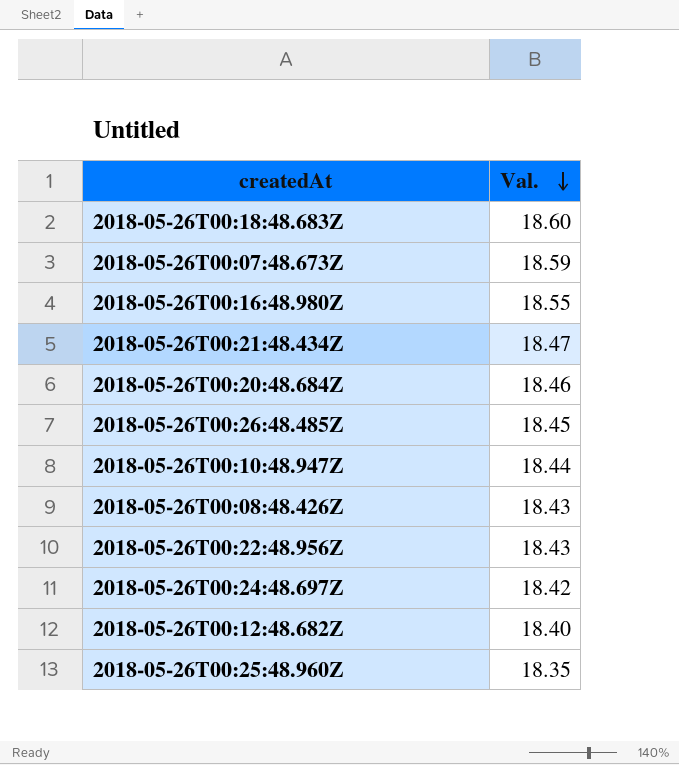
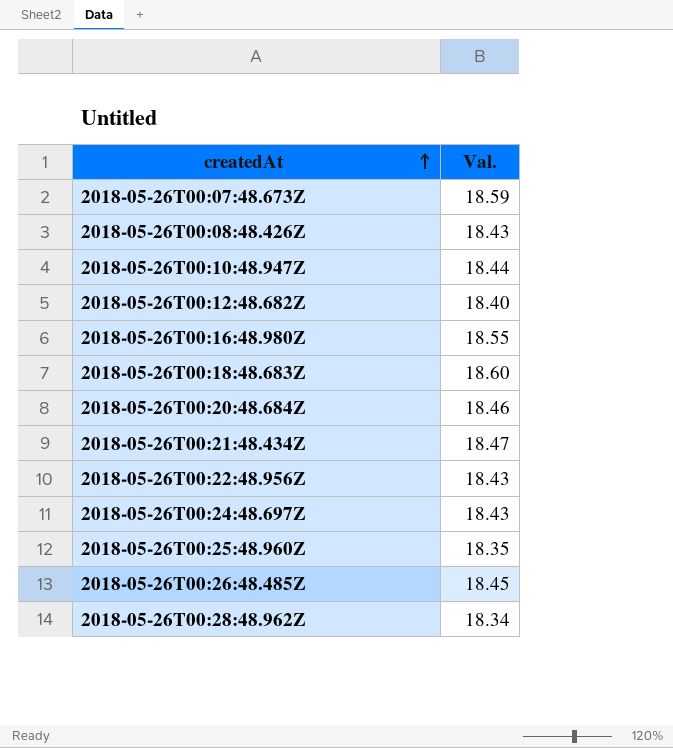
row order: Val. descending -> createdAt ascending
2018-05-26T00:24:48.697Z | Val.: 18.42 -> 18.43
row 2018-05-26T00:28:48.962Z: none -> 18.34

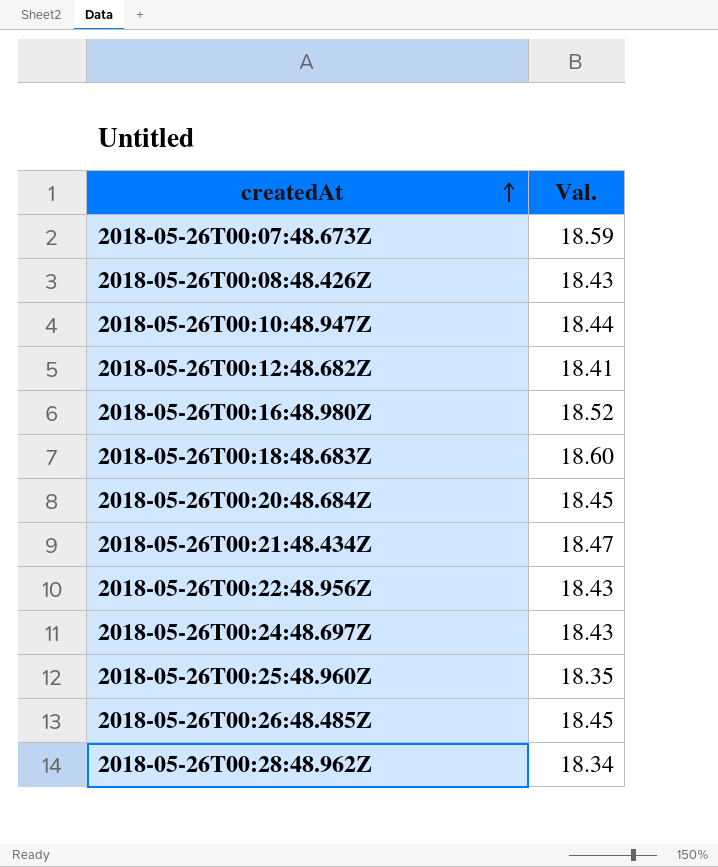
2018-05-26T00:12:48.682Z | Val.: 18.40 -> 18.41
2018-05-26T00:16:48.980Z | Val.: 18.55 -> 18.52
2018-05-26T00:20:48.684Z | Val.: 18.46 -> 18.45

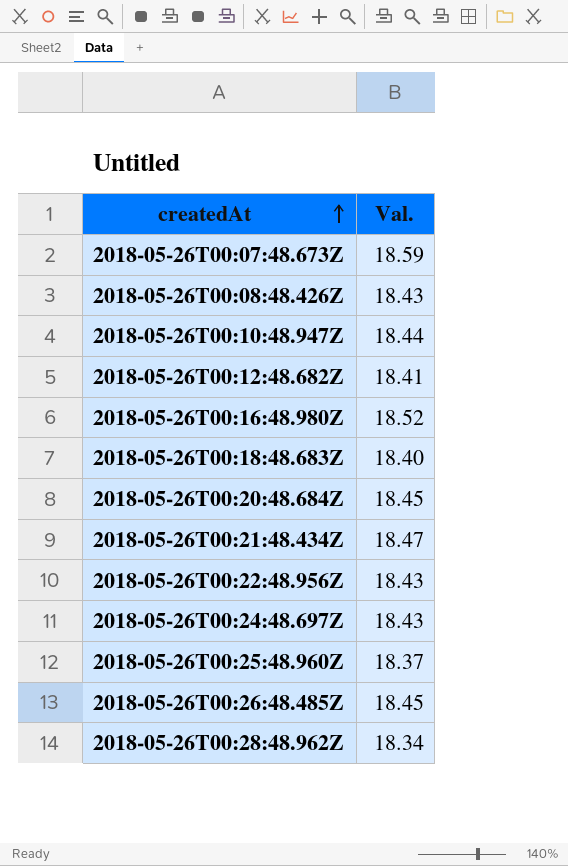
2018-05-26T00:18:48.683Z | Val.: 18.60 -> 18.40
2018-05-26T00:25:48.960Z | Val.: 18.35 -> 18.37

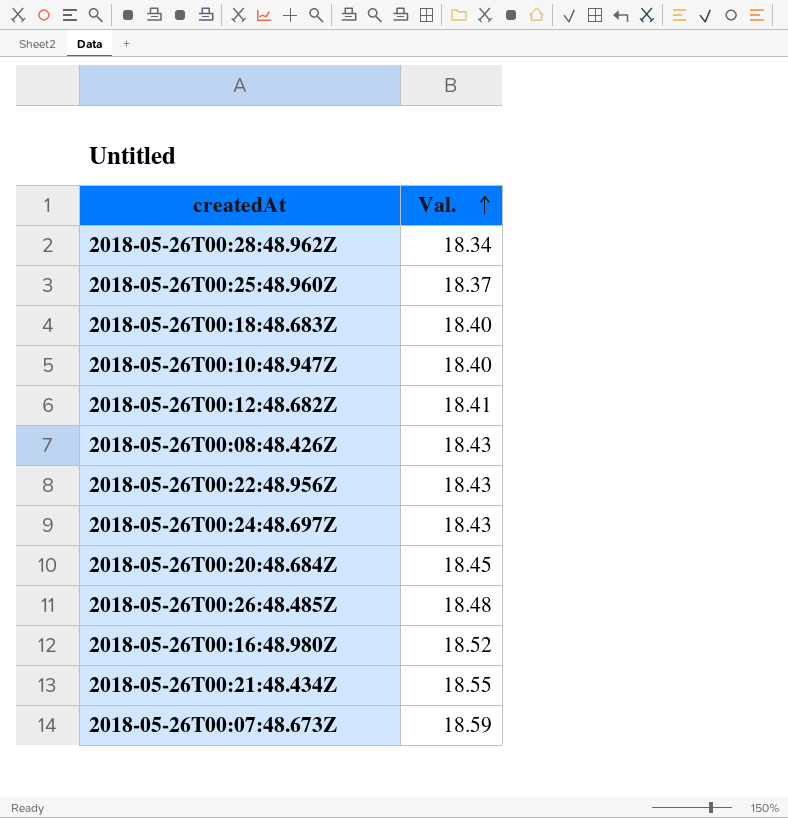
row order: createdAt ascending -> Val. ascending
2018-05-26T00:10:48.947Z | Val.: 18.44 -> 18.40
2018-05-26T00:26:48.485Z | Val.: 18.45 -> 18.48
2018-05-26T00:21:48.434Z | Val.: 18.47 -> 18.55

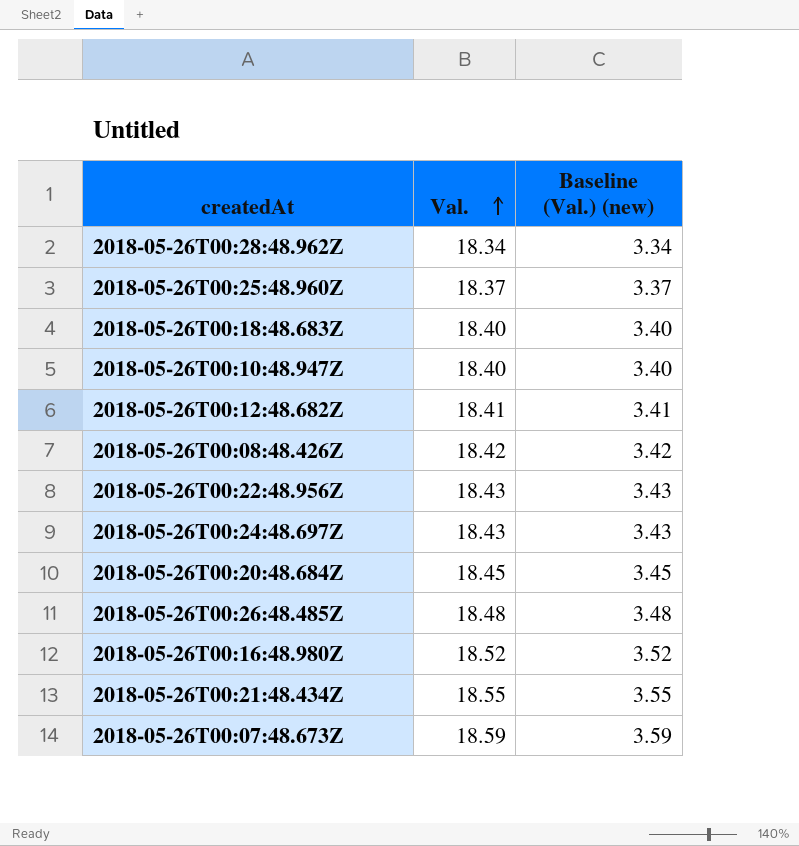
column Baseline (Val.) (new) | formula: none -> [Val.] - 15
2018-05-26T00:08:48.426Z | Val.: 18.43 -> 18.42

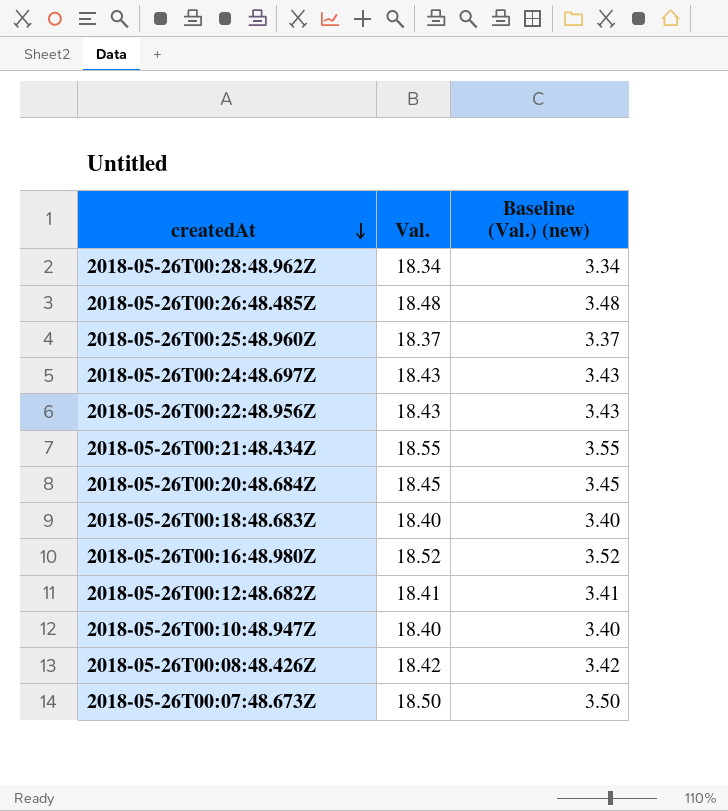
row order: Val. ascending -> createdAt descending
2018-05-26T00:07:48.673Z | Val.: 18.59 -> 18.50
2018-05-26T00:07:48.673Z | Baseline (Val.) (new): 3.59 -> 3.50

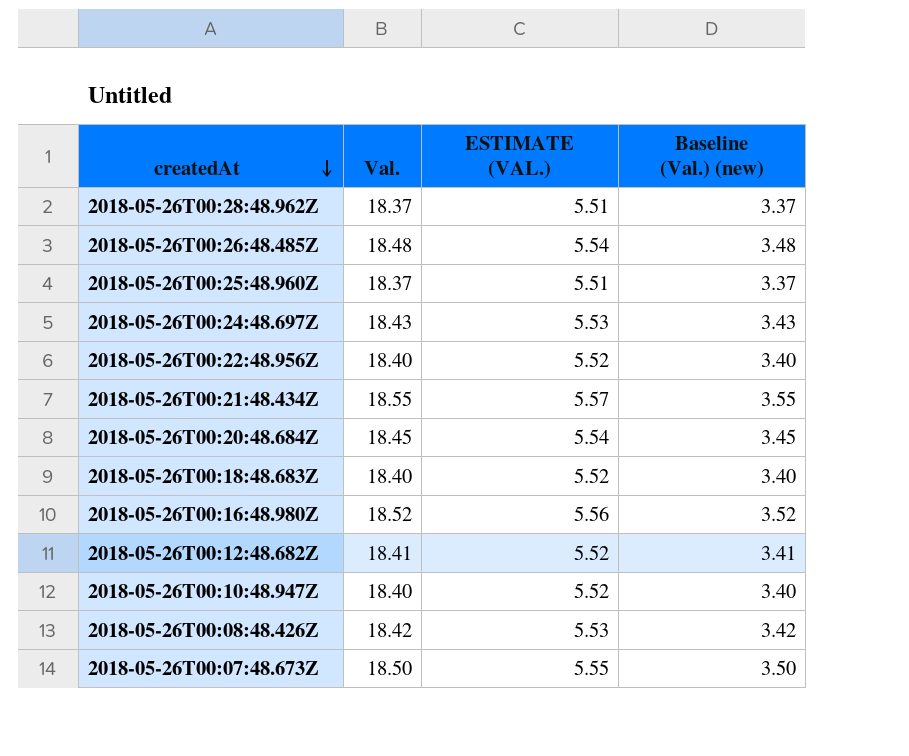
column ESTIMATE (VAL.) | formula: none -> [Val.] * 0.3
2018-05-26T00:28:48.962Z | Val.: 18.34 -> 18.37
2018-05-26T00:28:48.962Z | Baseline (Val.) (new): 3.34 -> 3.37
2018-05-26T00:22:48.956Z | Val.: 18.43 -> 18.40
2018-05-26T00:22:48.956Z | Baseline (Val.) (new): 3.43 -> 3.40

